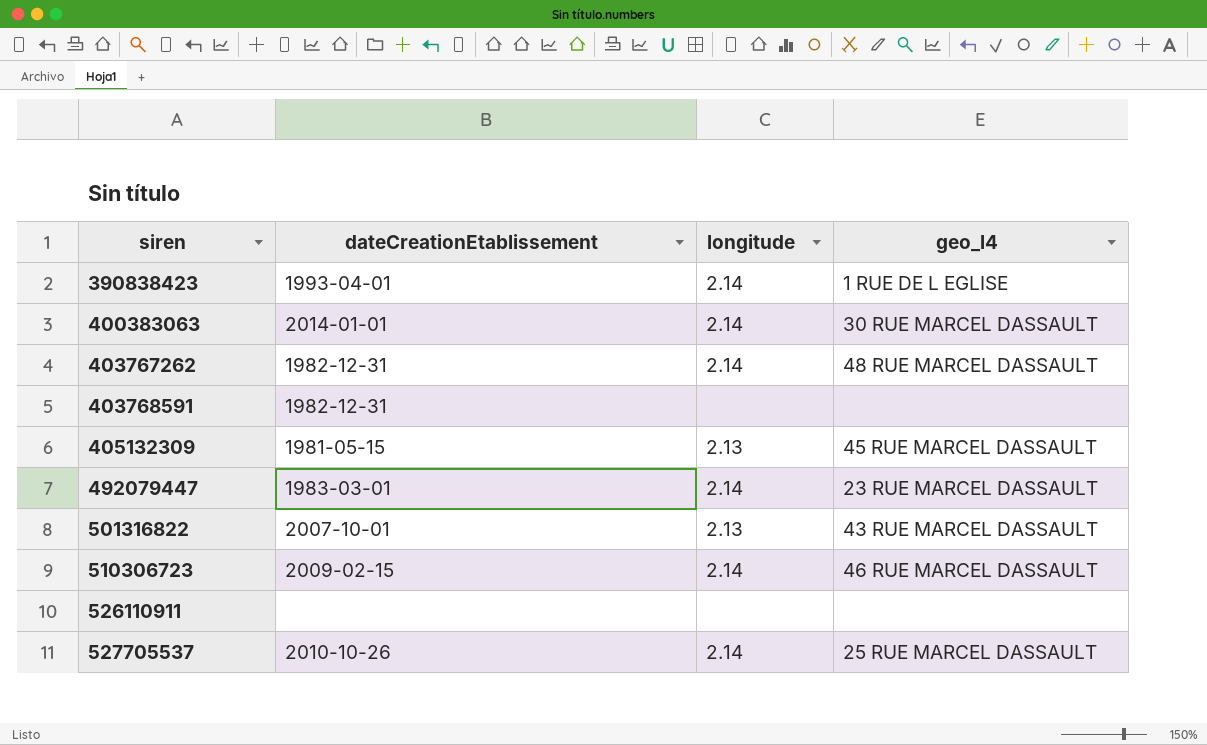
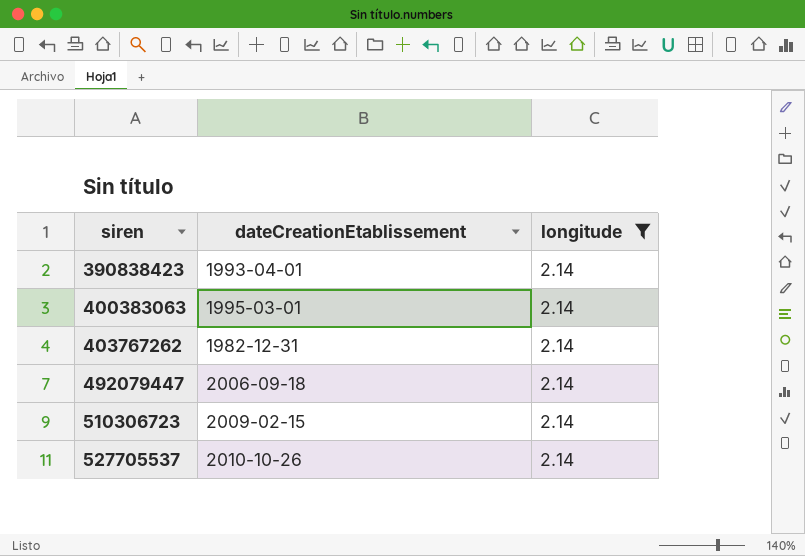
filter: none -> longitude = 2.14
column geo_l4 | position: 4 -> none
400383063 | dateCreationEtablissement: 2014-01-01 -> 1995-03-01
492079447 | dateCreationEtablissement: 1983-03-01 -> 2006-09-18

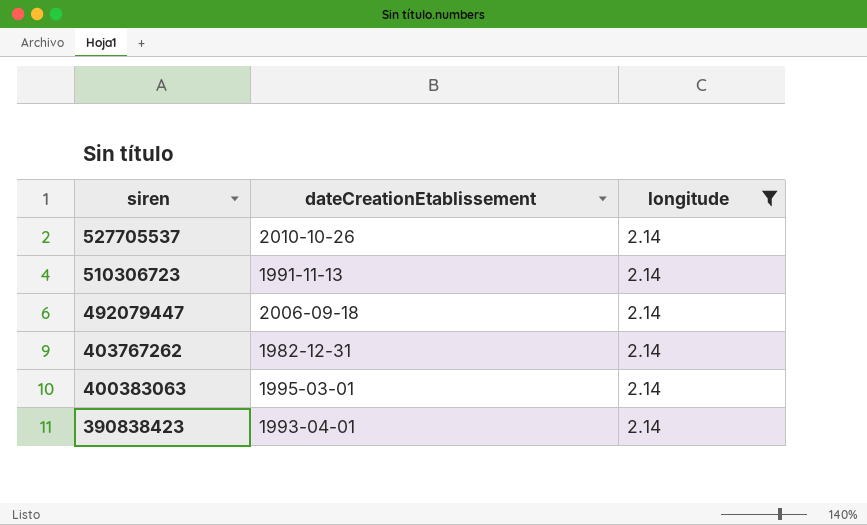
row order: siren ascending -> siren descending
510306723 | dateCreationEtablissement: 2009-02-15 -> 1991-11-13

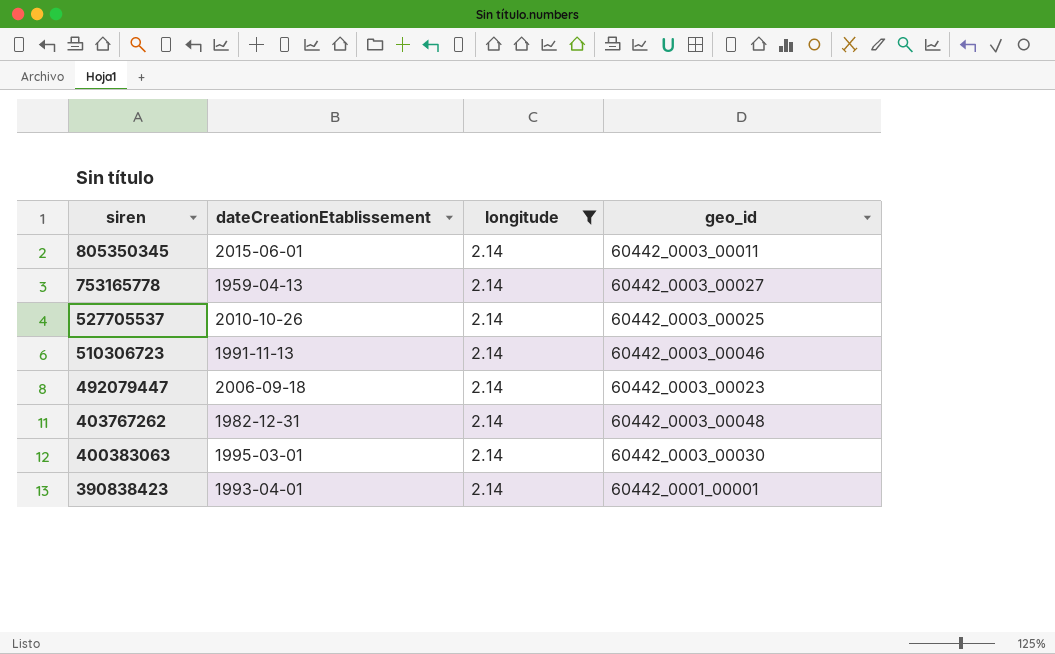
column geo_id | position: none -> 4
row 805350345: none -> 2015-06-01 | 2.14 | 60442_0003_00011
row 753165778: none -> 1959-04-13 | 2.14 | 60442_0003_00027

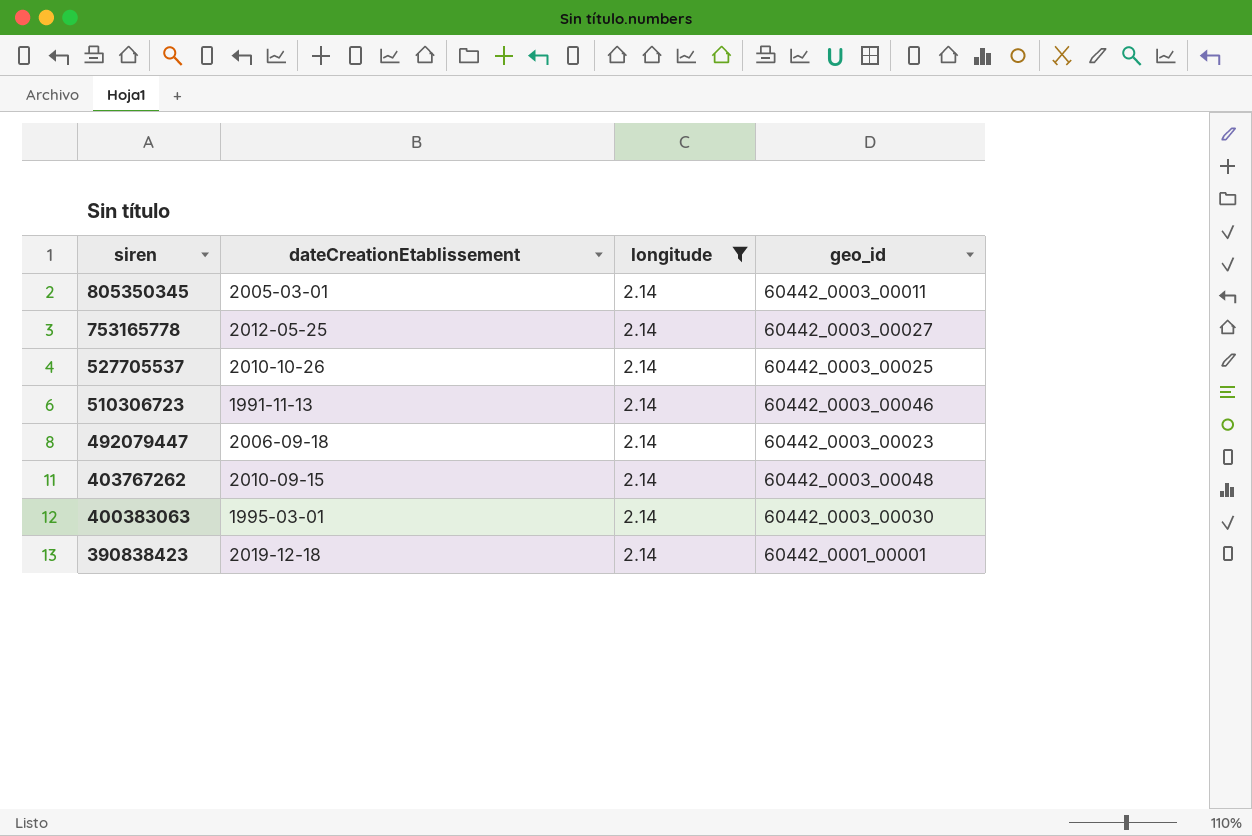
805350345 | dateCreationEtablissement: 2015-06-01 -> 2005-03-01
753165778 | dateCreationEtablissement: 1959-04-13 -> 2012-05-25
403767262 | dateCreationEtablissement: 1982-12-31 -> 2010-09-15
390838423 | dateCreationEtablissement: 1993-04-01 -> 2019-12-18

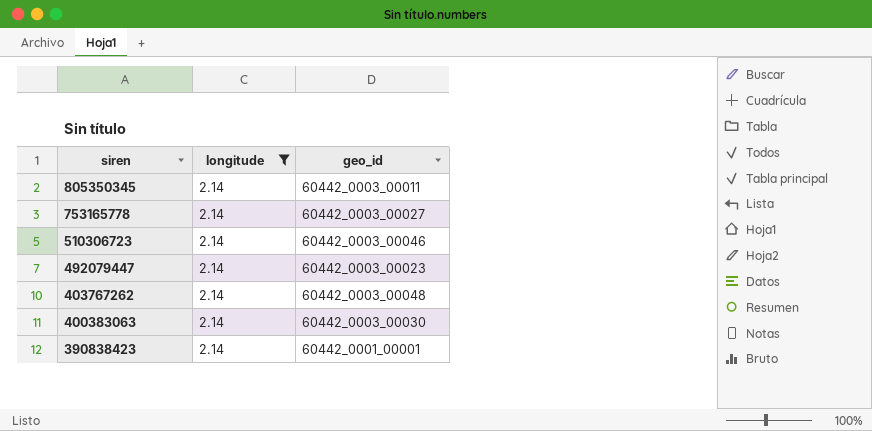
column dateCreationEtablissement | position: 2 -> none
row 527705537: 2010-10-26 | 2.14 | 60442_0003_00025 -> none

